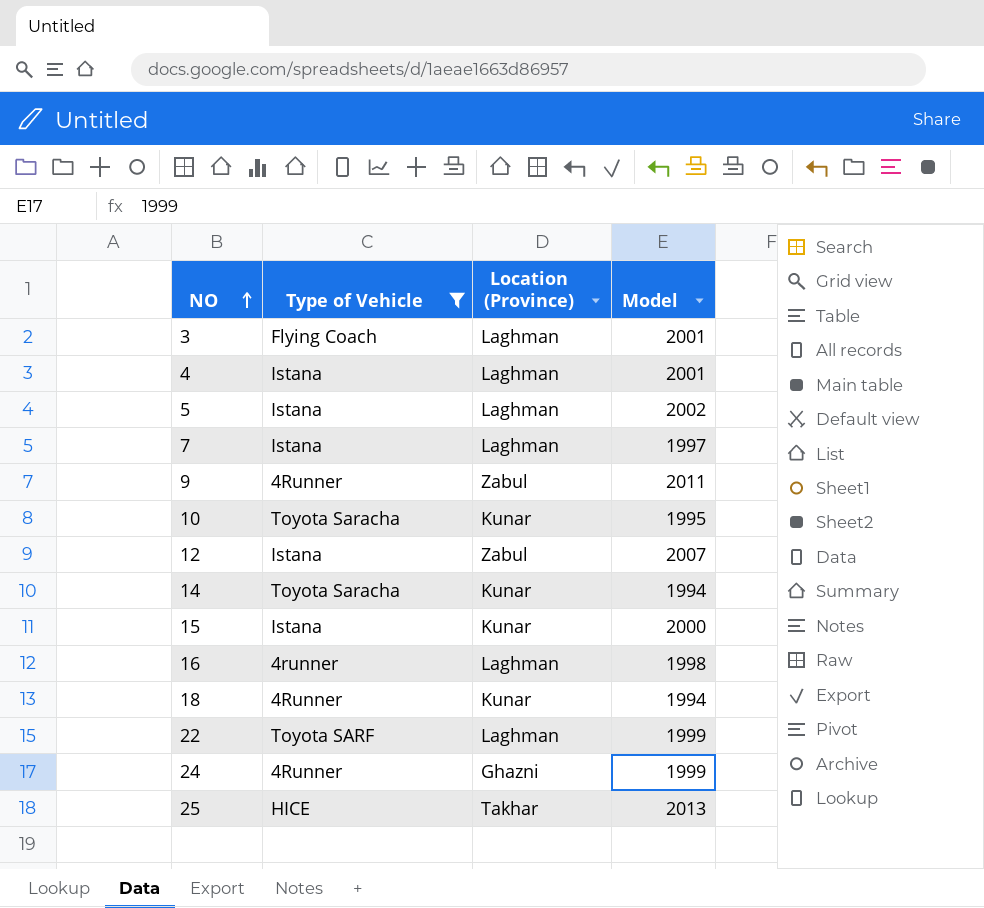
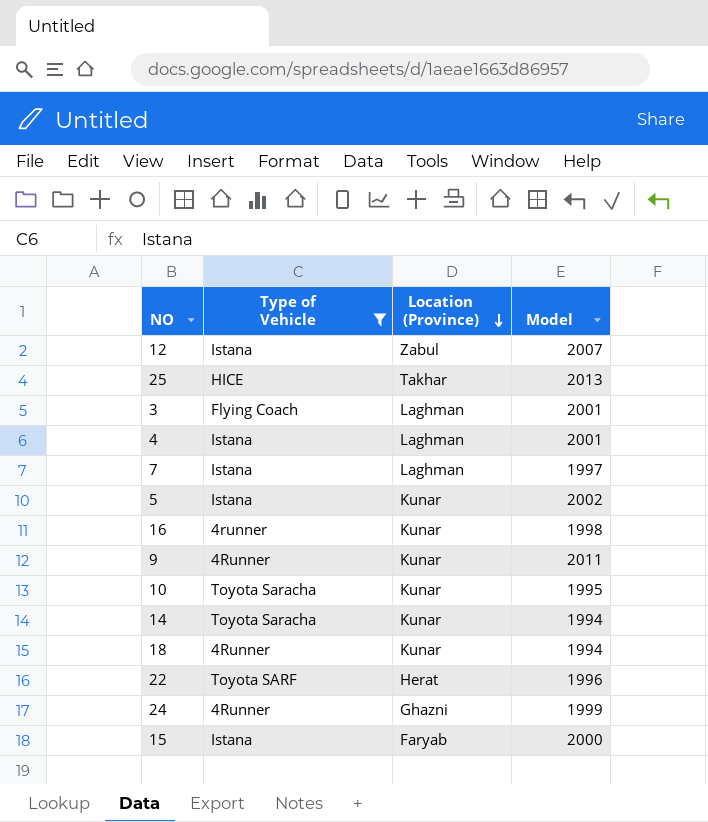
row order: NO ascending -> Location (Province) descending
5 | Location (Province): Laghman -> Kunar
16 | Location (Province): Laghman -> Kunar
9 | Location (Province): Zabul -> Kunar
22 | Location (Province): Laghman -> Herat
22 | Model: 1999 -> 1996
15 | Location (Province): Kunar -> Faryab

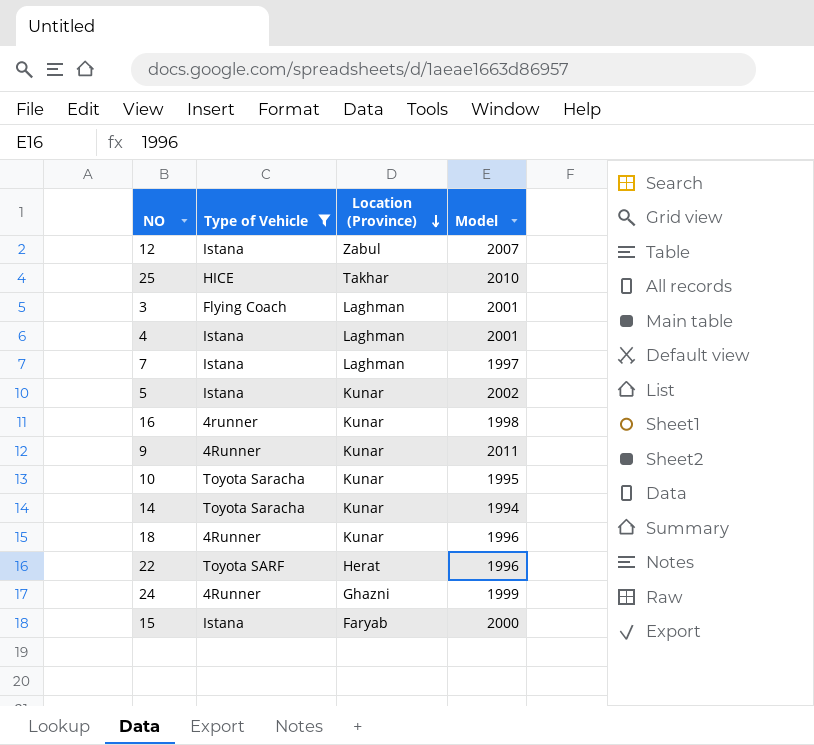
25 | Model: 2013 -> 2010
18 | Model: 1994 -> 1996

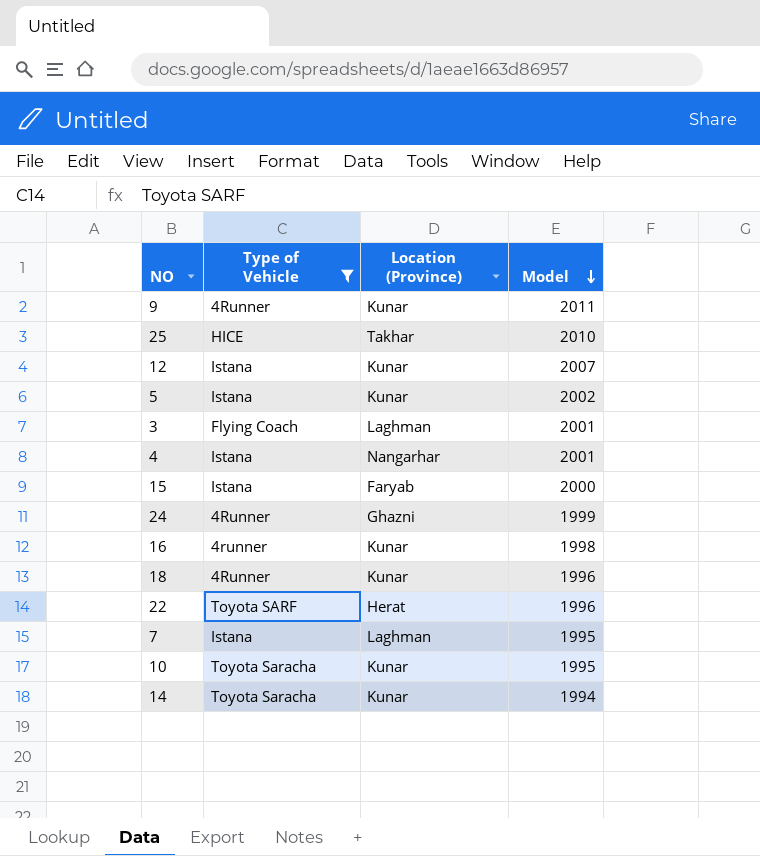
row order: Location (Province) descending -> Model descending
12 | Location (Province): Zabul -> Kunar
4 | Location (Province): Laghman -> Nangarhar
7 | Model: 1997 -> 1995

